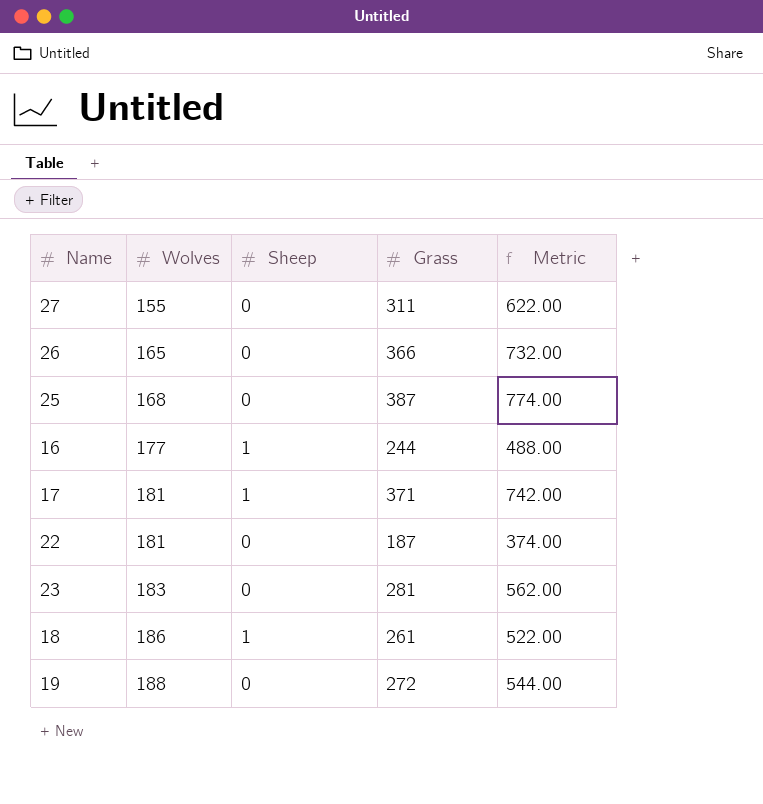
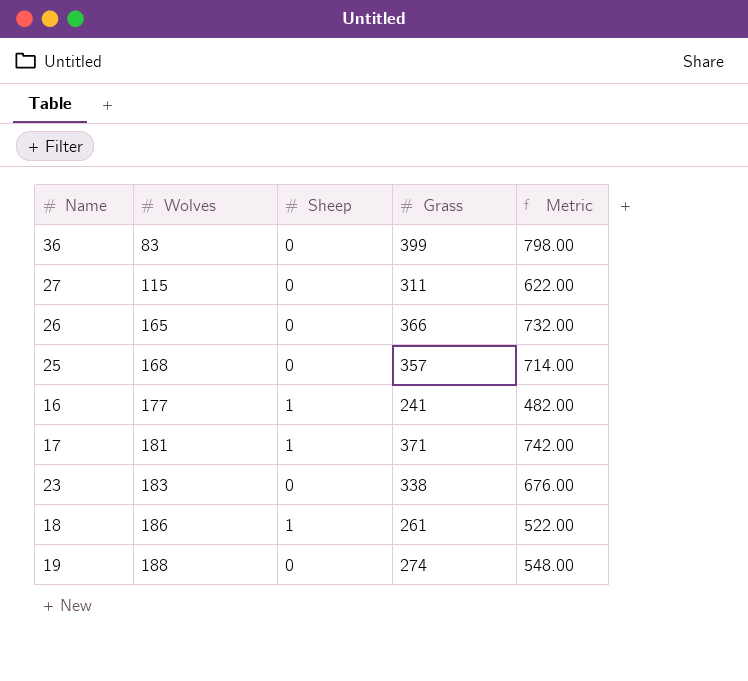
row 22: 181 | 0 | 187 | 374.00 -> none
row 36: none -> 83 | 0 | 399 | 798.00
27 | Wolves: 155 -> 115
25 | Grass: 387 -> 357
25 | Metric: 774.00 -> 714.00
16 | Grass: 244 -> 241
16 | Metric: 488.00 -> 482.00
23 | Grass: 281 -> 338
23 | Metric: 562.00 -> 676.00
19 | Grass: 272 -> 274
19 | Metric: 544.00 -> 548.00

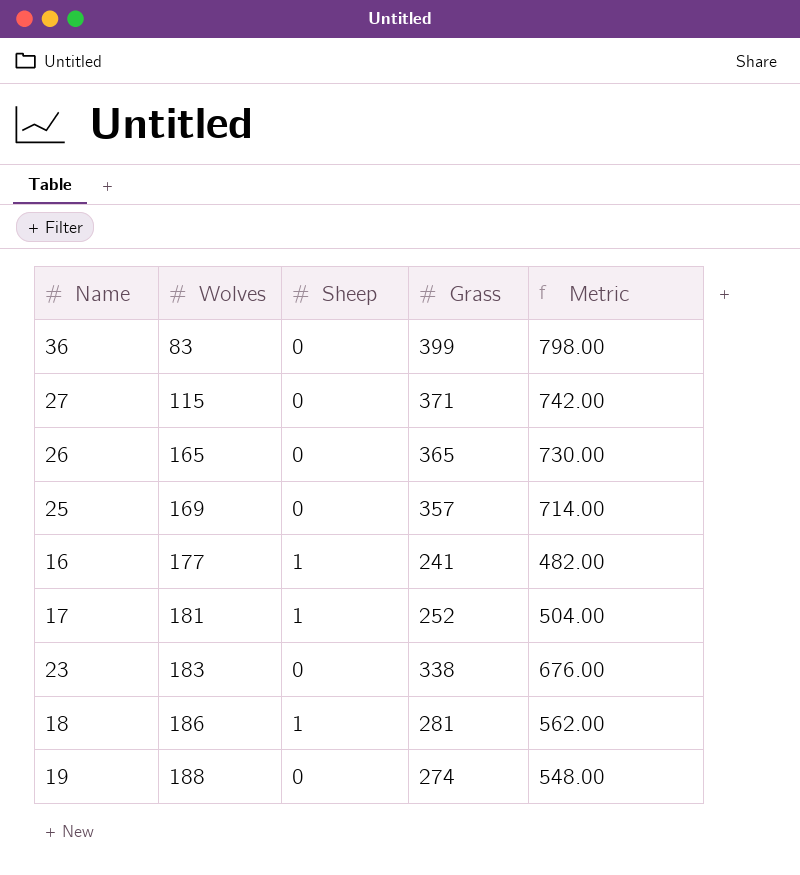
27 | Grass: 311 -> 371
27 | Metric: 622.00 -> 742.00
26 | Grass: 366 -> 365
26 | Metric: 732.00 -> 730.00
25 | Wolves: 168 -> 169
17 | Grass: 371 -> 252
17 | Metric: 742.00 -> 504.00
18 | Grass: 261 -> 281
18 | Metric: 522.00 -> 562.00

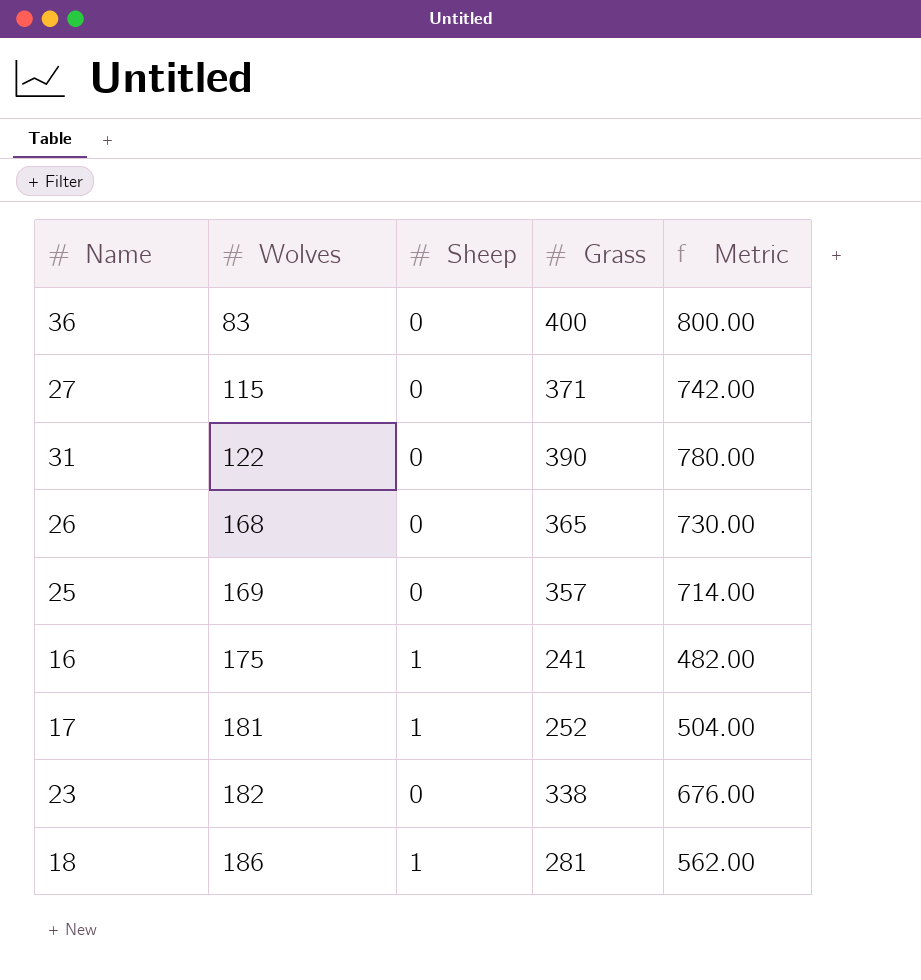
row 19: 188 | 0 | 274 | 548.00 -> none
36 | Grass: 399 -> 400
36 | Metric: 798.00 -> 800.00
row 31: none -> 122 | 0 | 390 | 780.00
26 | Wolves: 165 -> 168
16 | Wolves: 177 -> 175
23 | Wolves: 183 -> 182

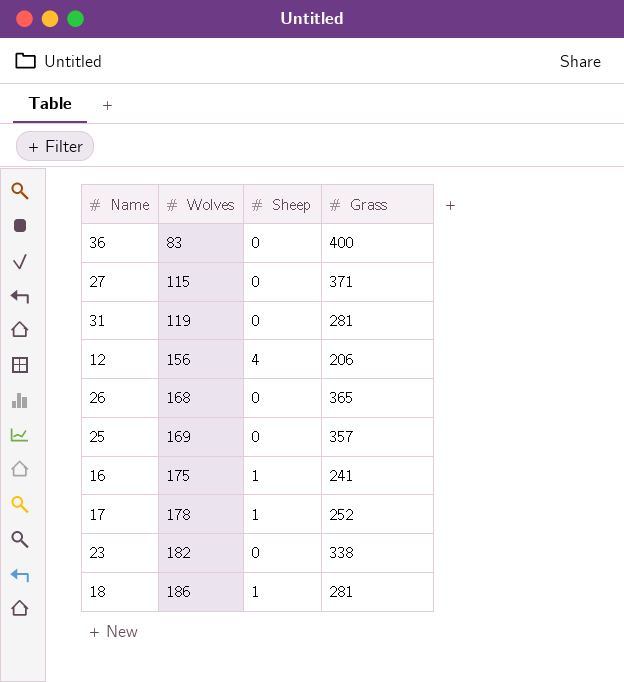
column Metric | formula: [Grass] * 2 -> none
31 | Wolves: 122 -> 119
31 | Grass: 390 -> 281
row 12: none -> 156 | 4 | 206
17 | Wolves: 181 -> 178

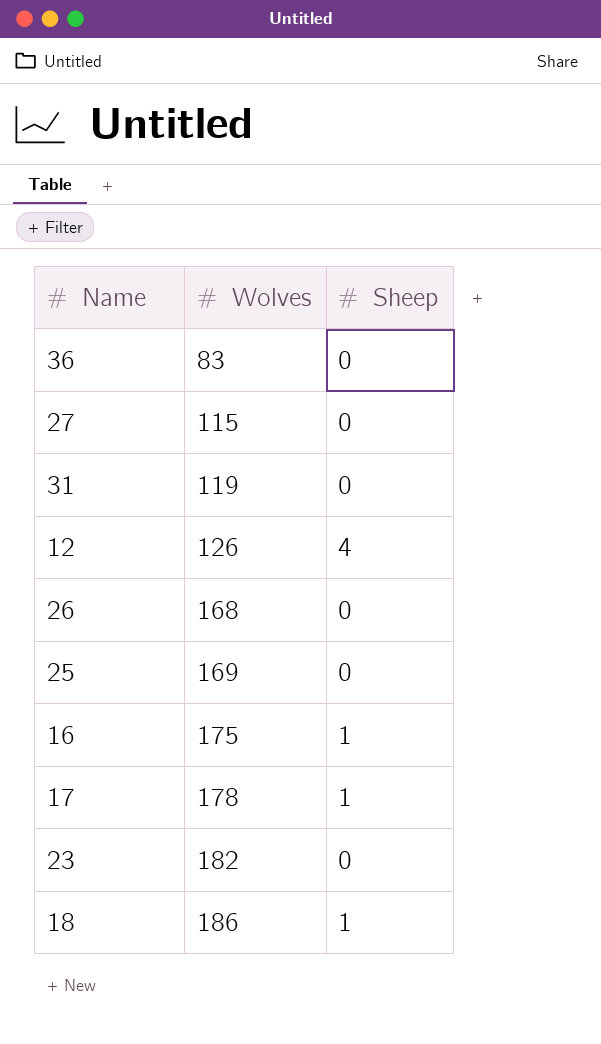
column Grass | position: 4 -> none
12 | Wolves: 156 -> 126

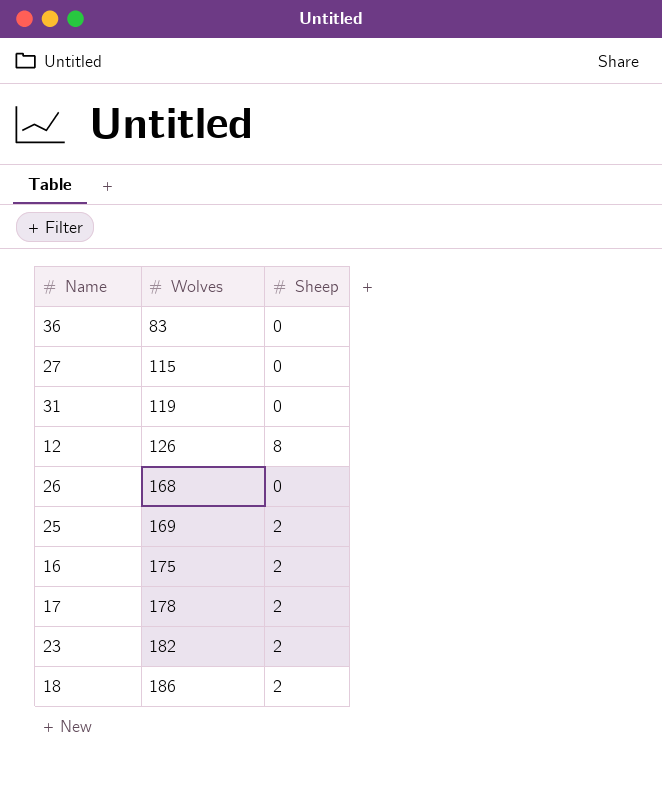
12 | Sheep: 4 -> 8
25 | Sheep: 0 -> 2
16 | Sheep: 1 -> 2
17 | Sheep: 1 -> 2
23 | Sheep: 0 -> 2
18 | Sheep: 1 -> 2

